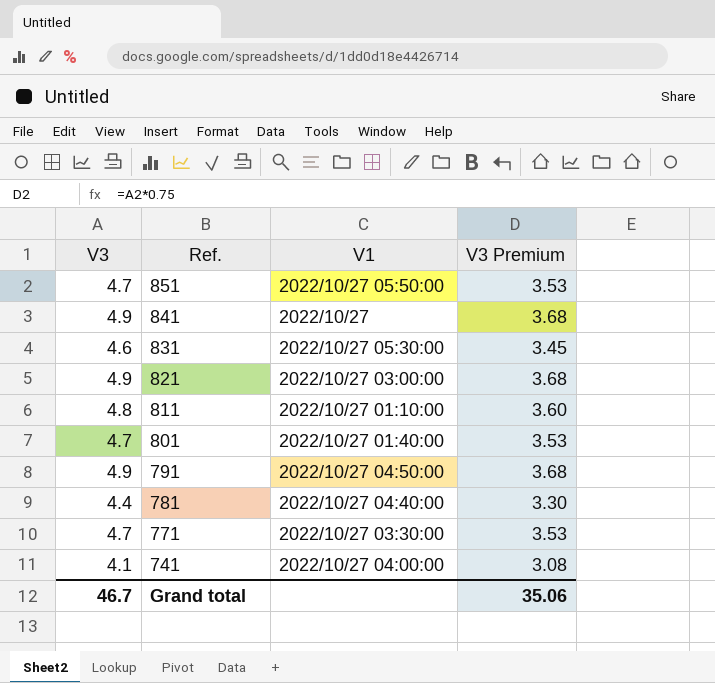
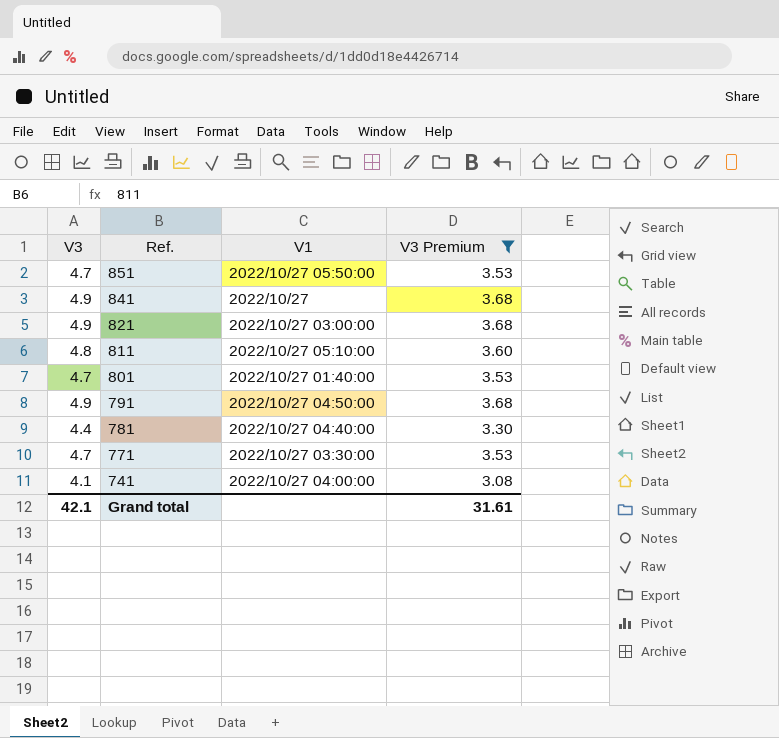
filter: none -> V3 Premium != 3.45
811 | V1: 2022/10/27 01:10:00 -> 2022/10/27 05:10:00
Grand total | V3: 46.7 -> 42.1
Grand total | V3 Premium: 35.06 -> 31.61

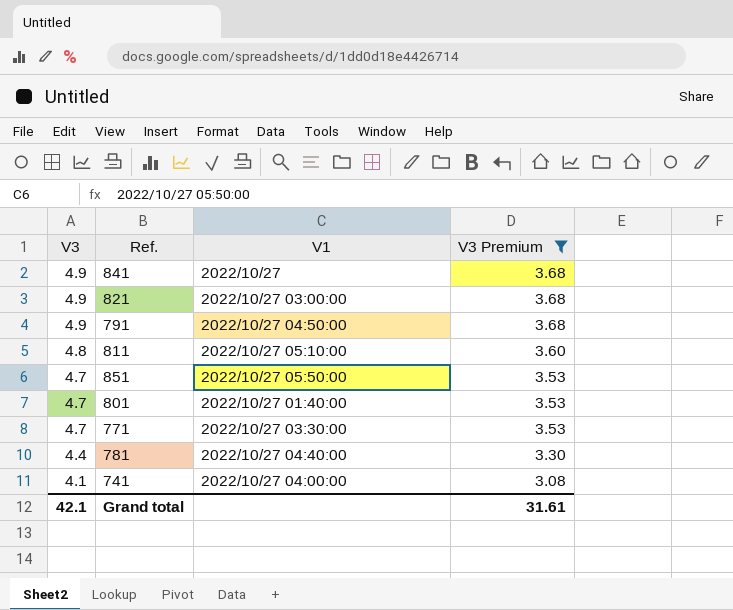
row order: Ref. descending -> V3 descending

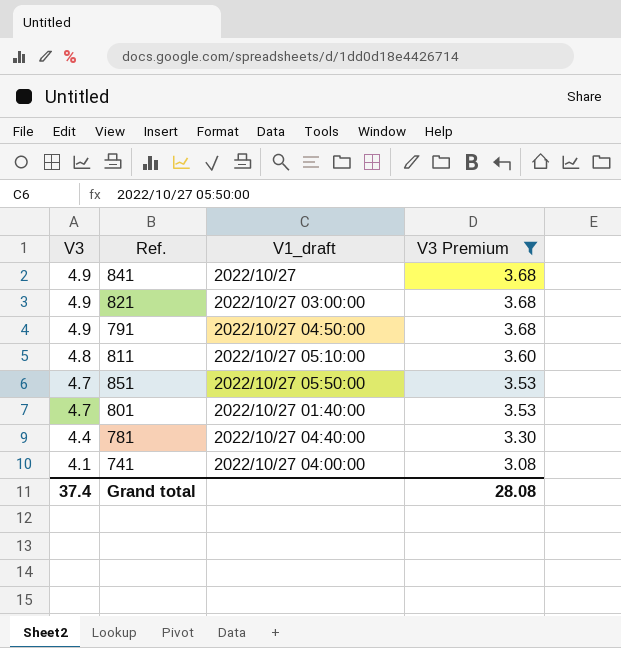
column name: V1 -> V1_draft
row 771: 4.7 | 2022/10/27 03:30:00 | 3.53 -> none
Grand total | V3: 42.1 -> 37.4
Grand total | V3 Premium: 31.61 -> 28.08

